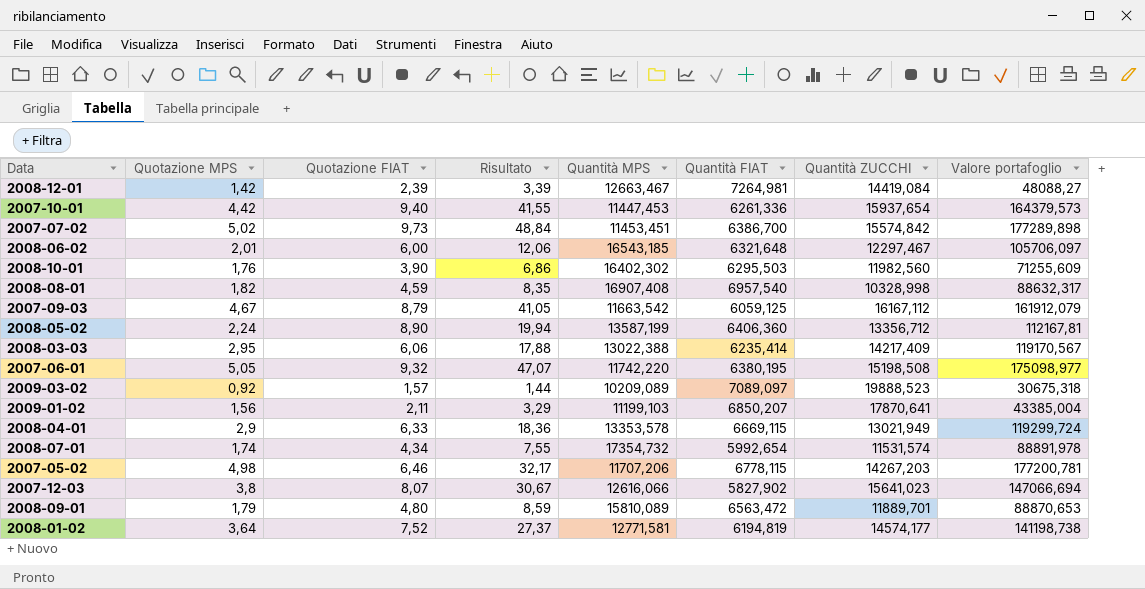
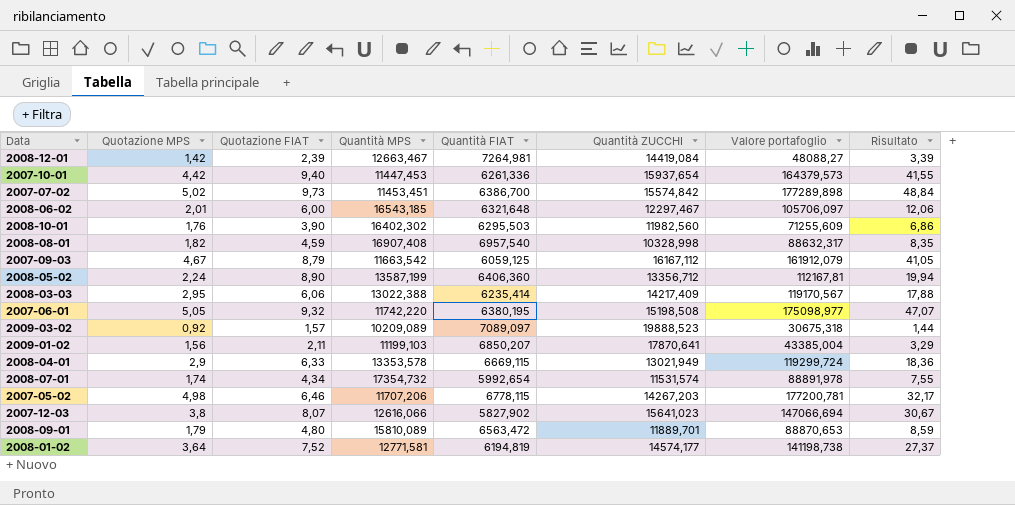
column Risultato | position: 4 -> 8

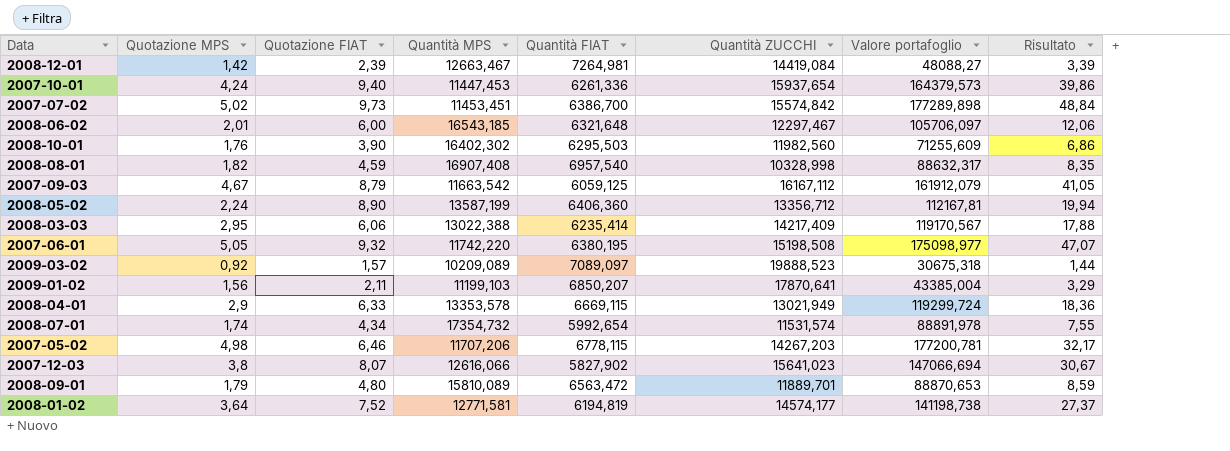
2007-10-01 | Quotazione MPS: 4,42 -> 4,24
2007-10-01 | Risultato: 41,55 -> 39,86

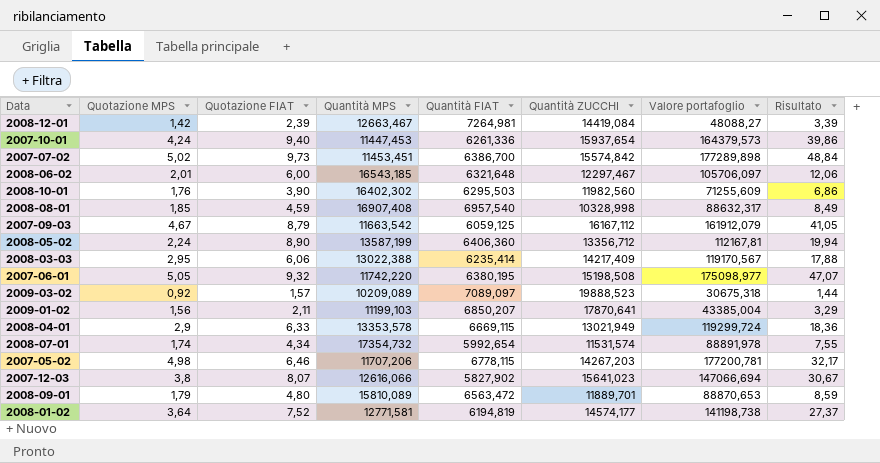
2008-08-01 | Quotazione MPS: 1,82 -> 1,85
2008-08-01 | Risultato: 8,35 -> 8,49

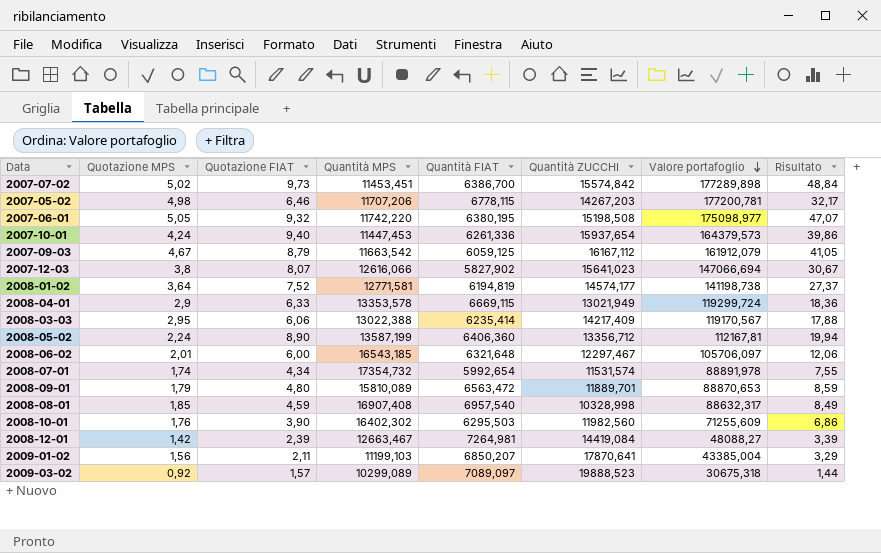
row order: none -> Valore portafoglio descending
2009-03-02 | Quantità MPS: 10209,089 -> 10299,089

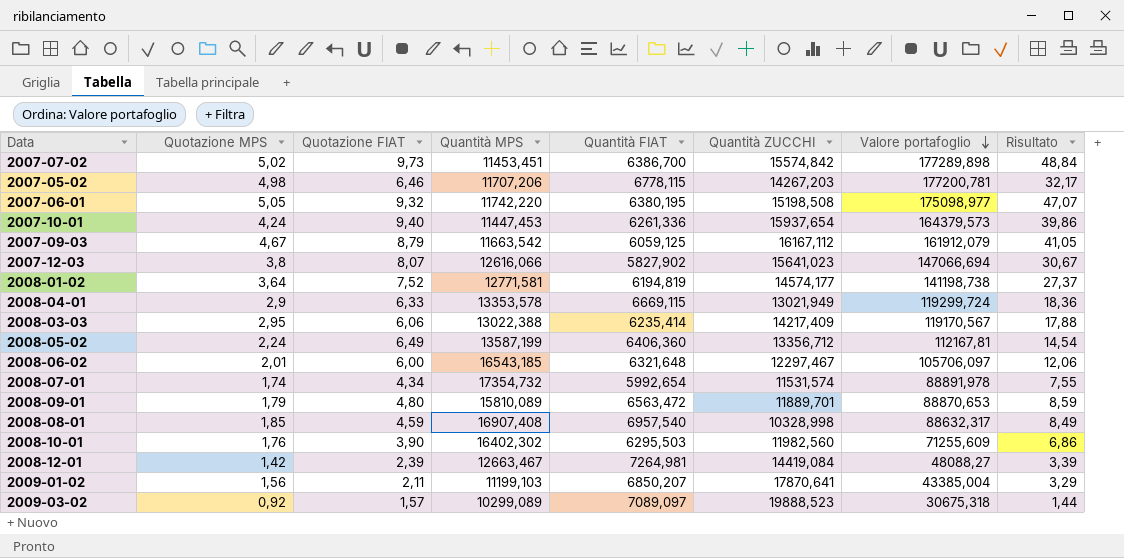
2008-05-02 | Quotazione FIAT: 8,90 -> 6,49
2008-05-02 | Risultato: 19,94 -> 14,54

